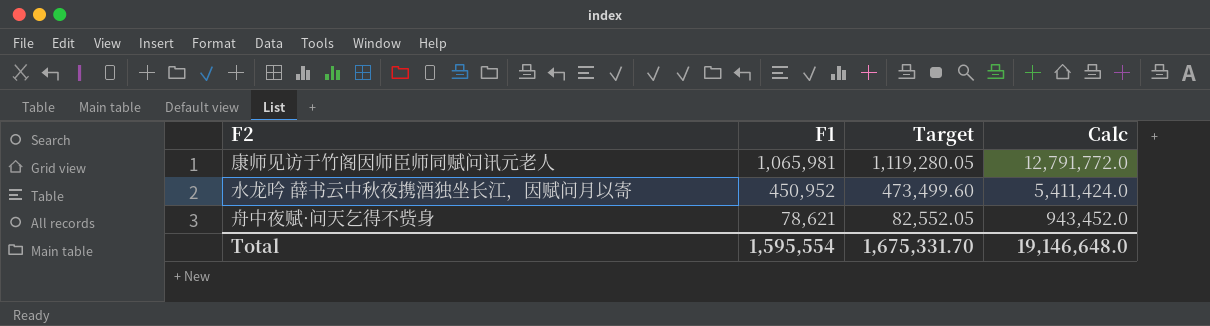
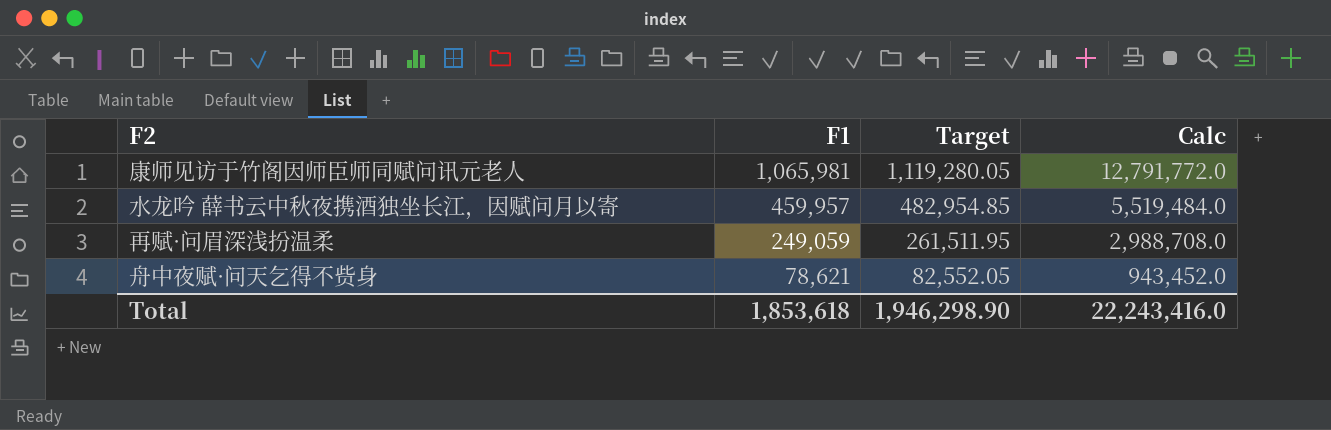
水龙吟 薛书云中秋夜携酒独坐长江，因赋问月以寄 | F1: 450,952 -> 459,957
水龙吟 薛书云中秋夜携酒独坐长江，因赋问月以寄 | Target: 473,499.60 -> 482,954.85
水龙吟 薛书云中秋夜携酒独坐长江，因赋问月以寄 | Calc: 5,411,424.0 -> 5,519,484.0
row 再赋·问眉深浅扮温柔: none -> 249,059 | 261,511.95 | 2,988,708.0
Total | F1: 1,595,554 -> 1,853,618
Total | Target: 1,675,331.70 -> 1,946,298.90
Total | Calc: 19,146,648.0 -> 22,243,416.0

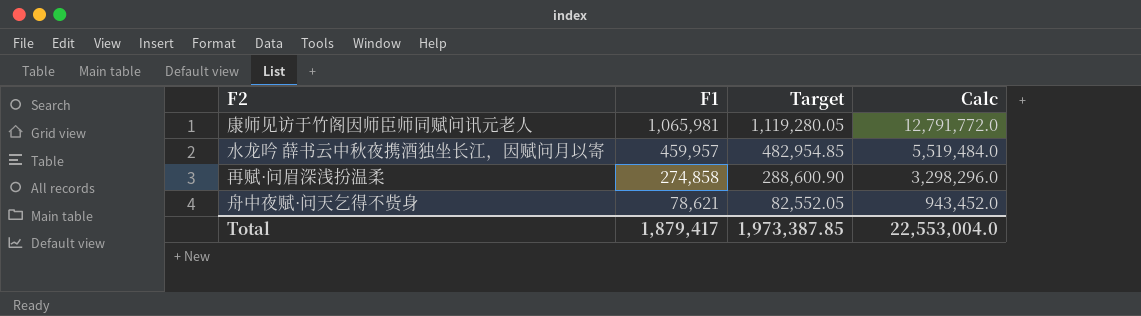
再赋·问眉深浅扮温柔 | F1: 249,059 -> 274,858
再赋·问眉深浅扮温柔 | Target: 261,511.95 -> 288,600.90
再赋·问眉深浅扮温柔 | Calc: 2,988,708.0 -> 3,298,296.0
Total | F1: 1,853,618 -> 1,879,417
Total | Target: 1,946,298.90 -> 1,973,387.85
Total | Calc: 22,243,416.0 -> 22,553,004.0

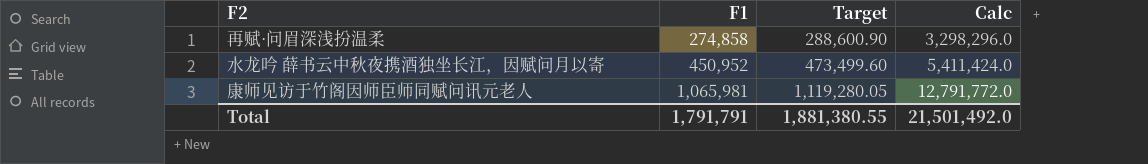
row order: F1 descending -> F1 ascending
row 舟中夜赋·问天乞得不赀身: 78,621 | 82,552.05 | 943,452.0 -> none
水龙吟 薛书云中秋夜携酒独坐长江，因赋问月以寄 | F1: 459,957 -> 450,952
水龙吟 薛书云中秋夜携酒独坐长江，因赋问月以寄 | Target: 482,954.85 -> 473,499.60
水龙吟 薛书云中秋夜携酒独坐长江，因赋问月以寄 | Calc: 5,519,484.0 -> 5,411,424.0
Total | F1: 1,879,417 -> 1,791,791
Total | Target: 1,973,387.85 -> 1,881,380.55
Total | Calc: 22,553,004.0 -> 21,501,492.0

